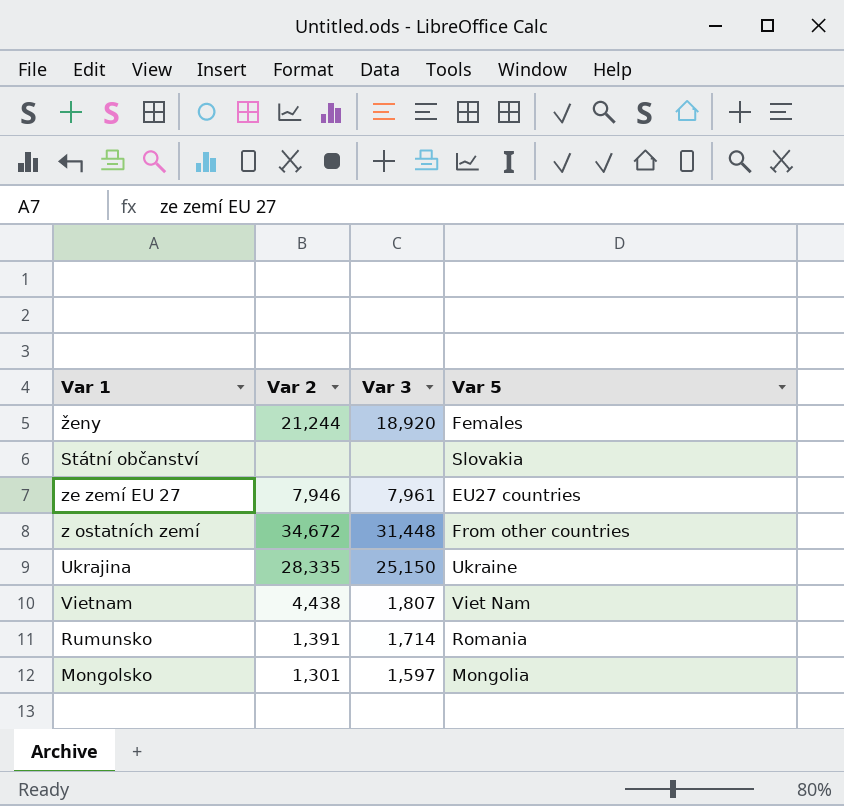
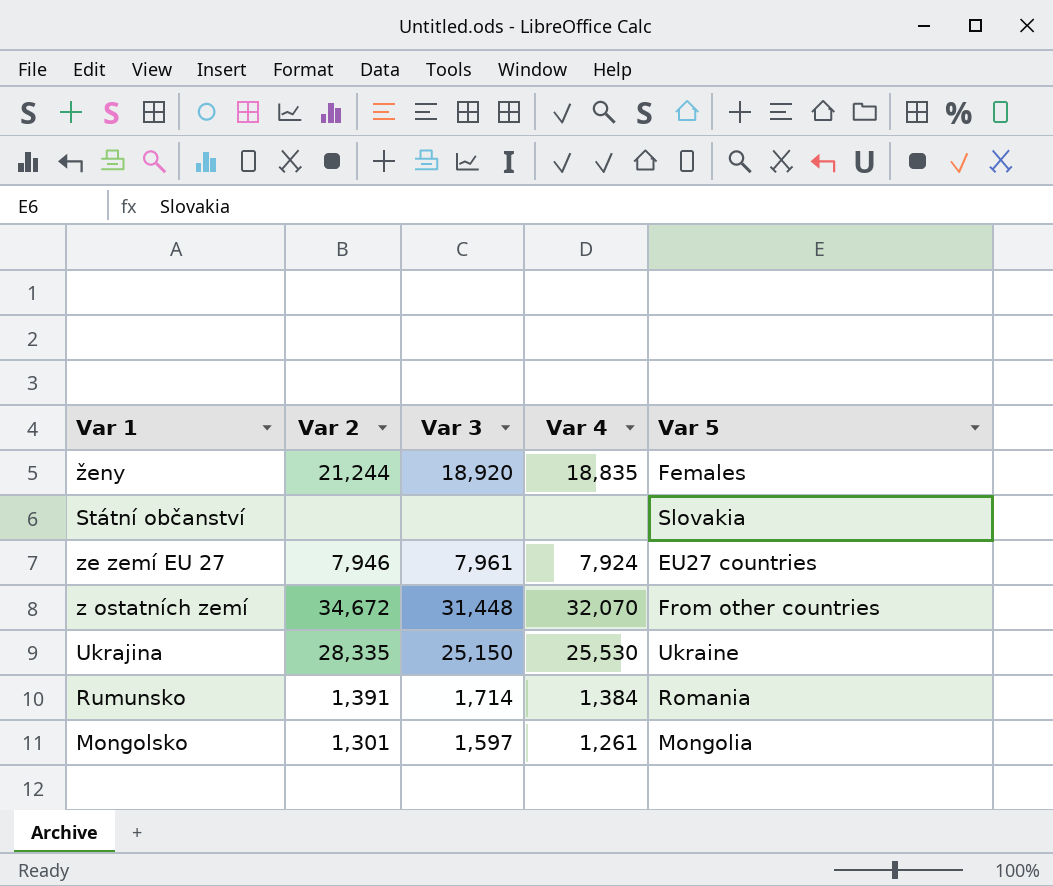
column Var 4 | position: none -> 4
row Vietnam: 4,438 | 1,807 | Viet Nam -> none

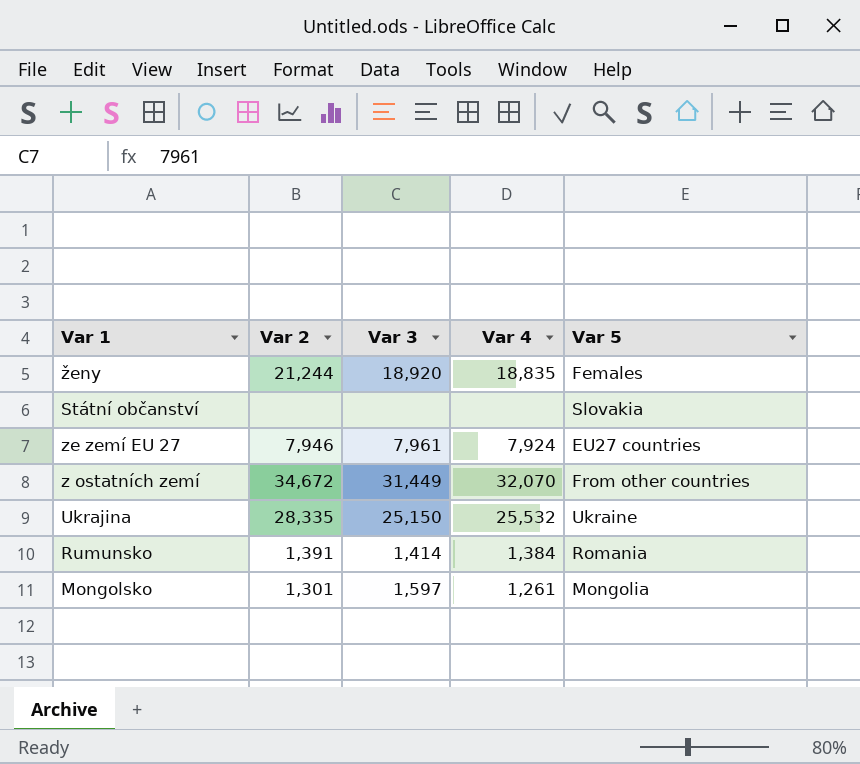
z ostatních zemí | Var 3: 31,448 -> 31,449
Ukrajina | Var 4: 25,530 -> 25,532
Rumunsko | Var 3: 1,714 -> 1,414

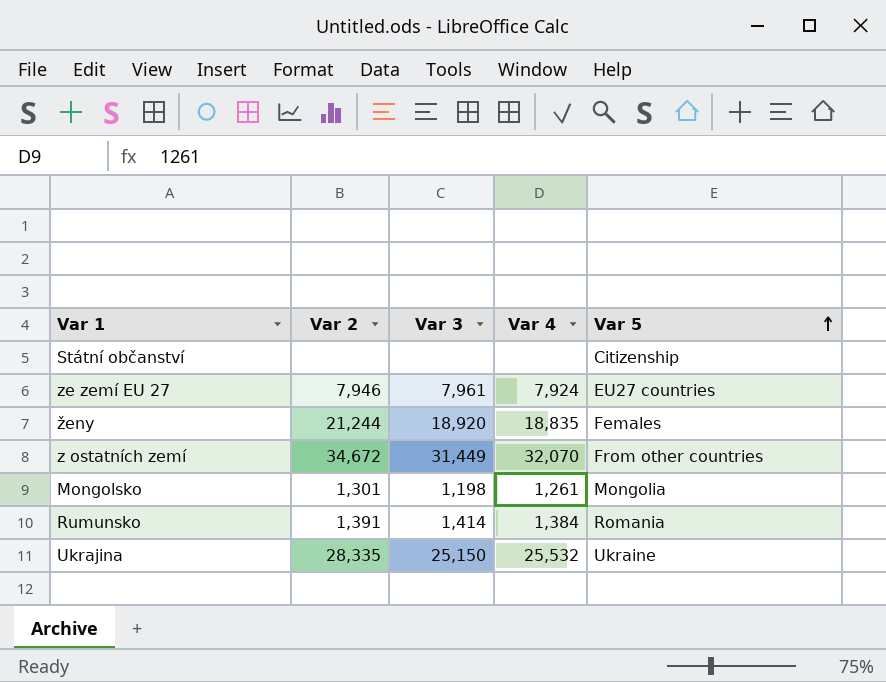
row order: none -> Var 5 ascending
Státní občanství | Var 5: Slovakia -> Citizenship
Mongolsko | Var 3: 1,597 -> 1,198

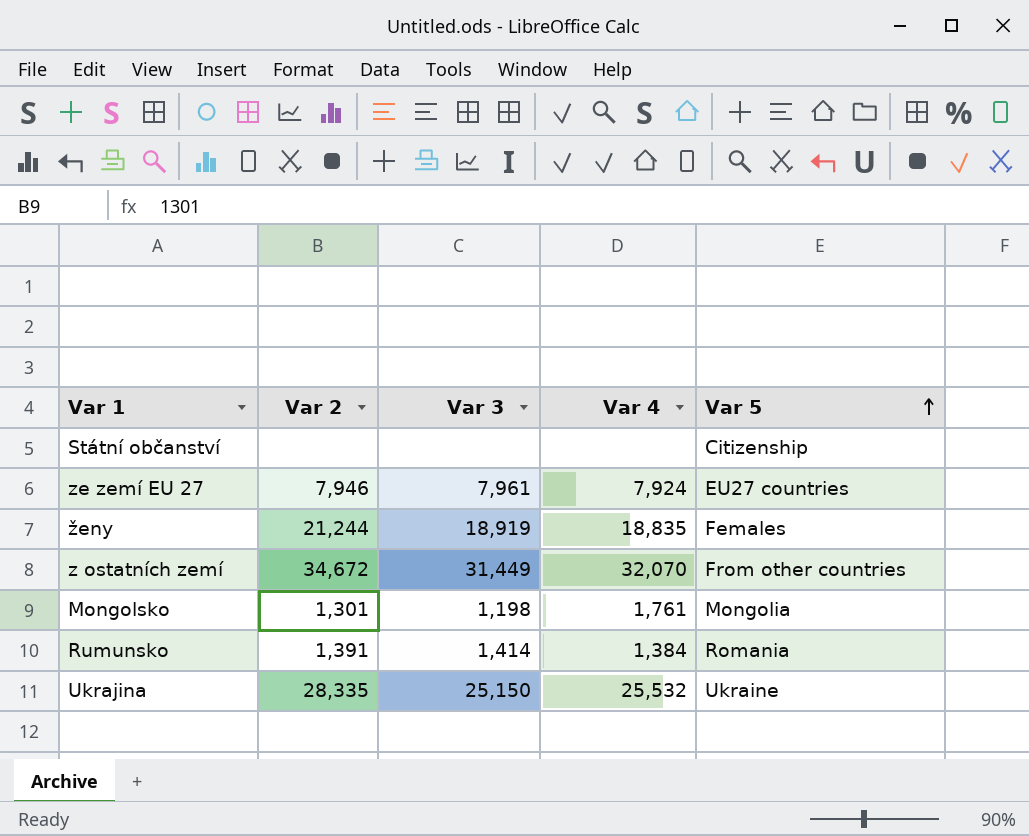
ženy | Var 3: 18,920 -> 18,919
Mongolsko | Var 4: 1,261 -> 1,761

